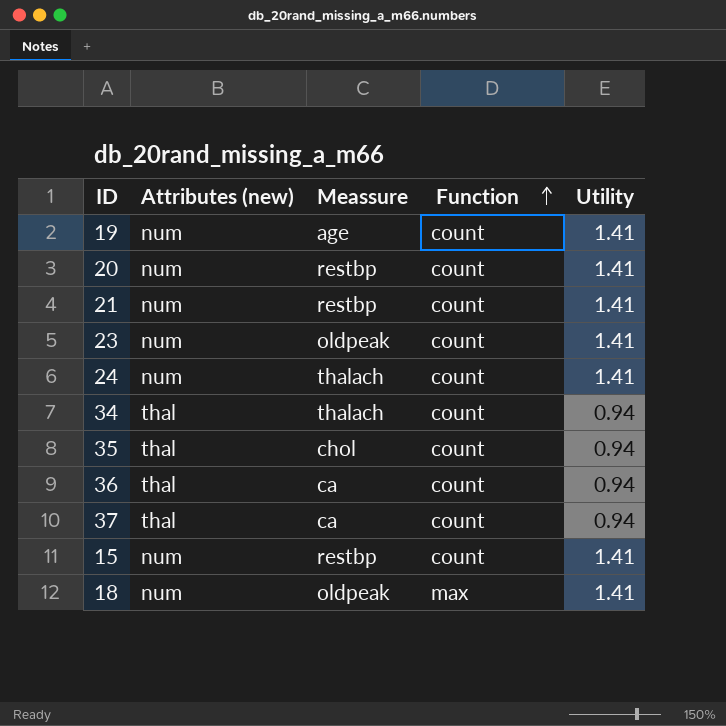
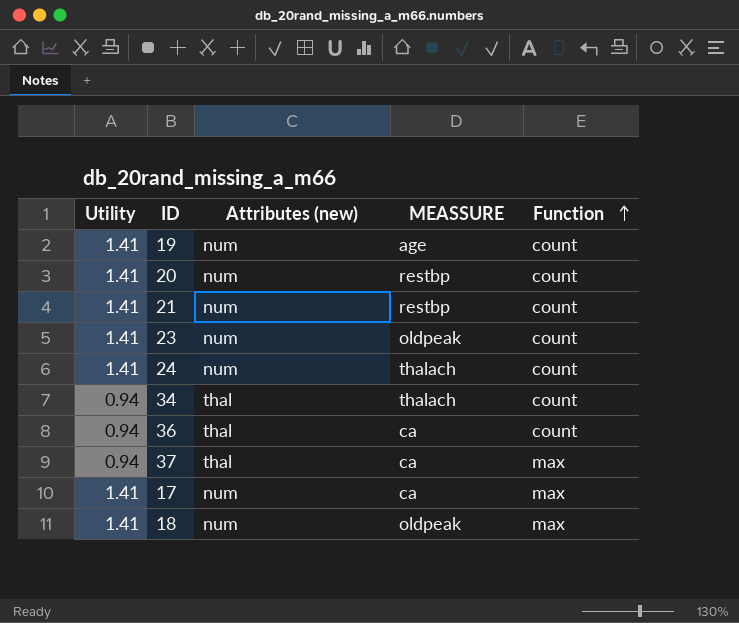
column Utility | position: 5 -> 1
column name: Meassure -> MEASSURE
row 35: thal | chol | count | 0.94 -> none
row 15: num | restbp | count | 1.41 -> none
37 | Function: count -> max
row 17: none -> 1.41 | num | ca | max

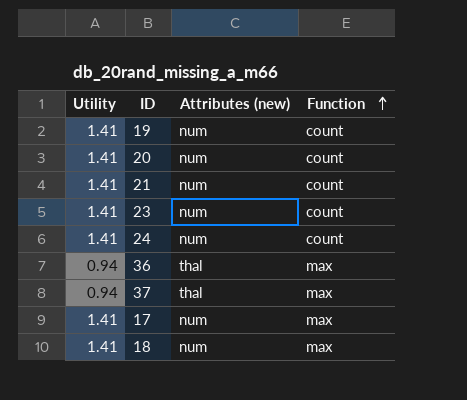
column MEASSURE | position: 4 -> none
row 34: 0.94 | thal | thalach | count -> none
36 | Function: count -> max

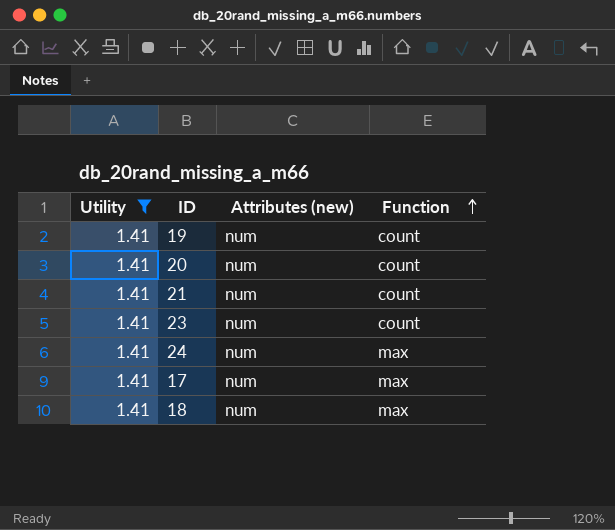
filter: none -> Utility = 1.41
24 | Function: count -> max

